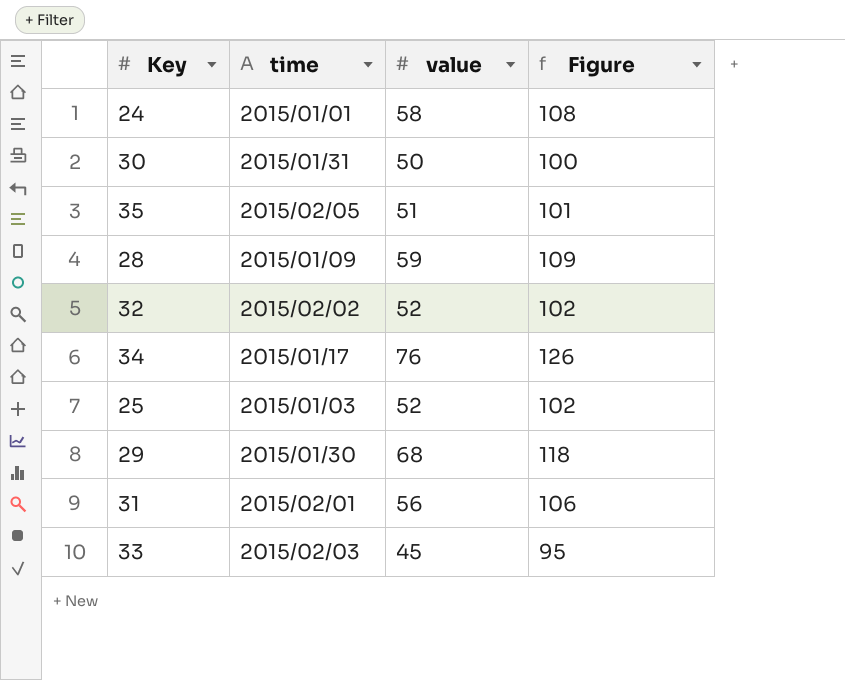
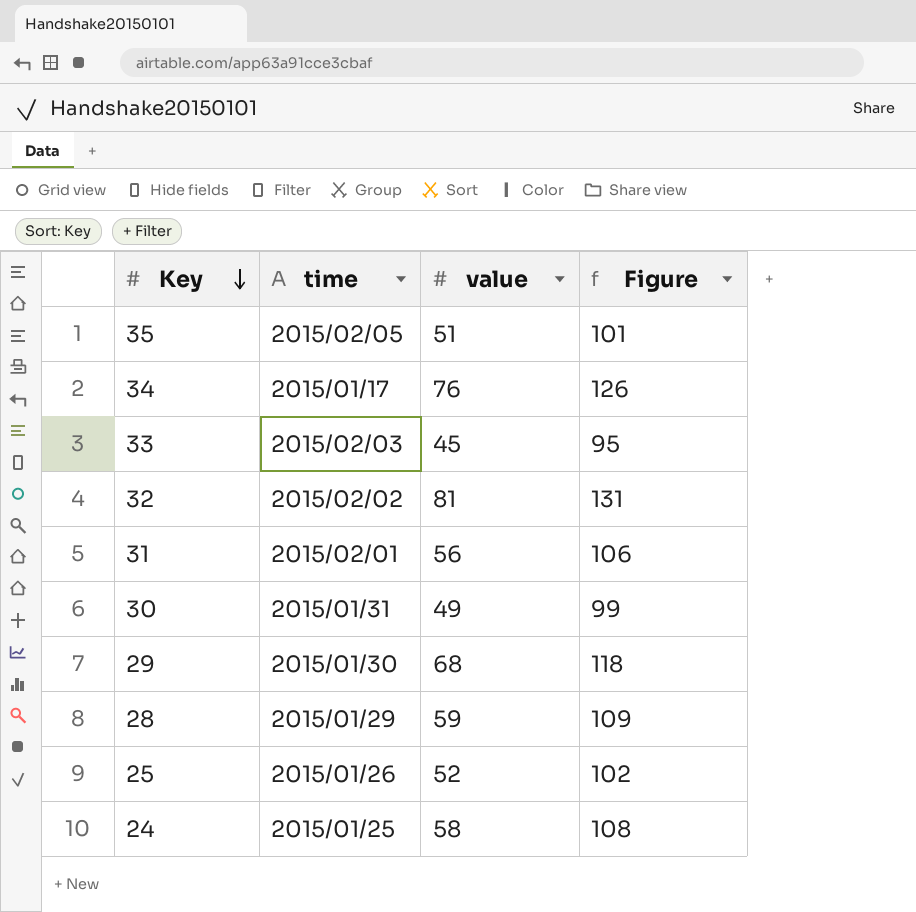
row order: none -> Key descending
32 | value: 52 -> 81
32 | Figure: 102 -> 131
30 | value: 50 -> 49
30 | Figure: 100 -> 99
28 | time: 2015/01/09 -> 2015/01/29
25 | time: 2015/01/03 -> 2015/01/26
24 | time: 2015/01/01 -> 2015/01/25

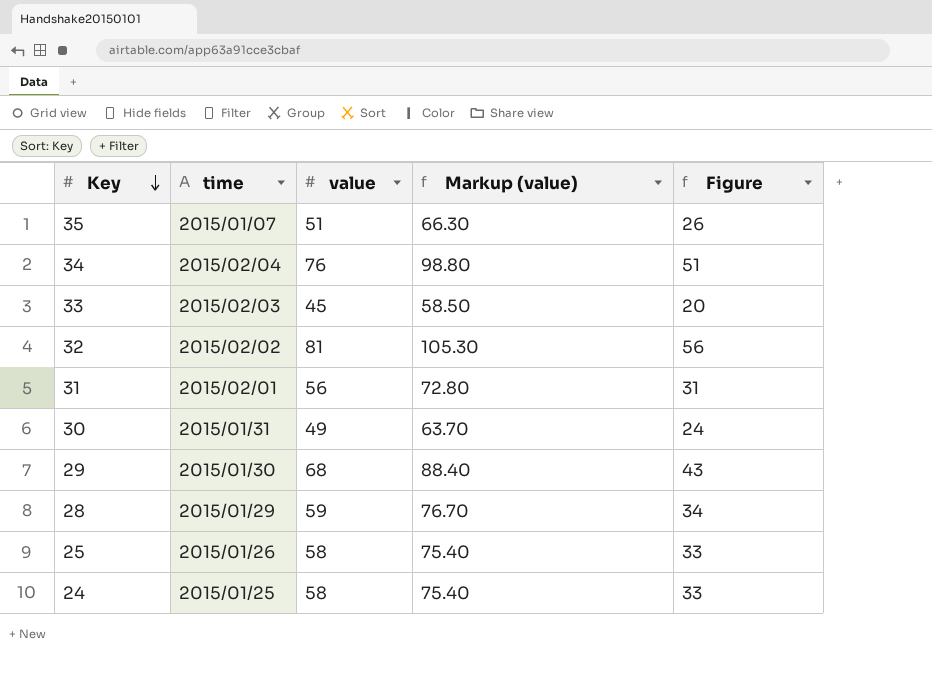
column Markup (value) | formula: none -> [value] * 1.3
column Figure | formula: [value] + 50 -> [value] - 25
35 | time: 2015/02/05 -> 2015/01/07
34 | time: 2015/01/17 -> 2015/02/04
25 | value: 52 -> 58

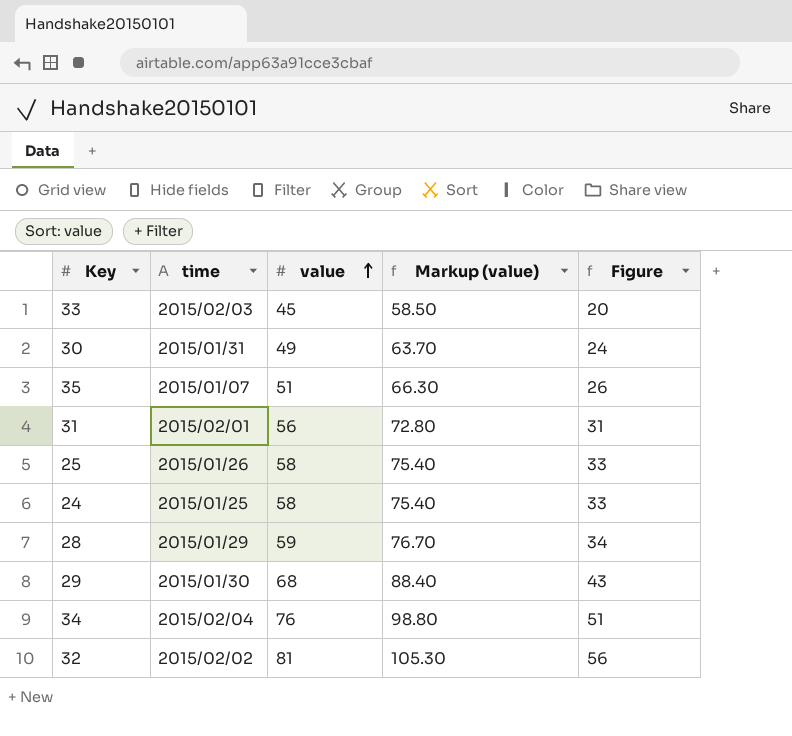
row order: Key descending -> value ascending

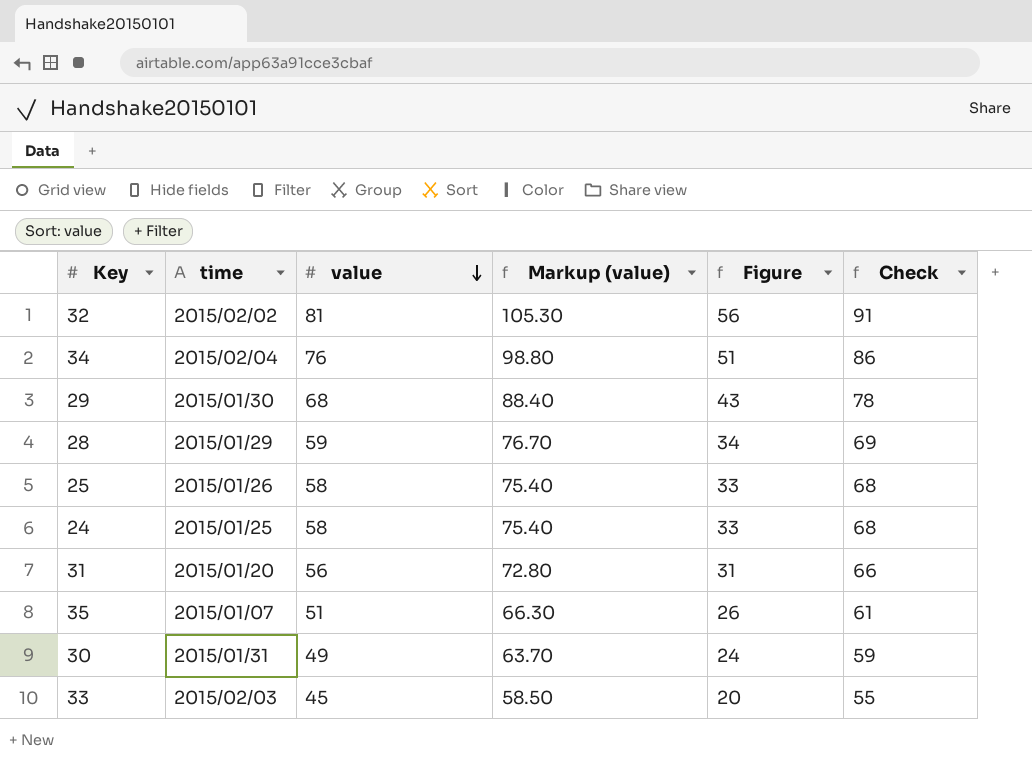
row order: value ascending -> value descending
column Check | formula: none -> [value] + 10
31 | time: 2015/02/01 -> 2015/01/20

